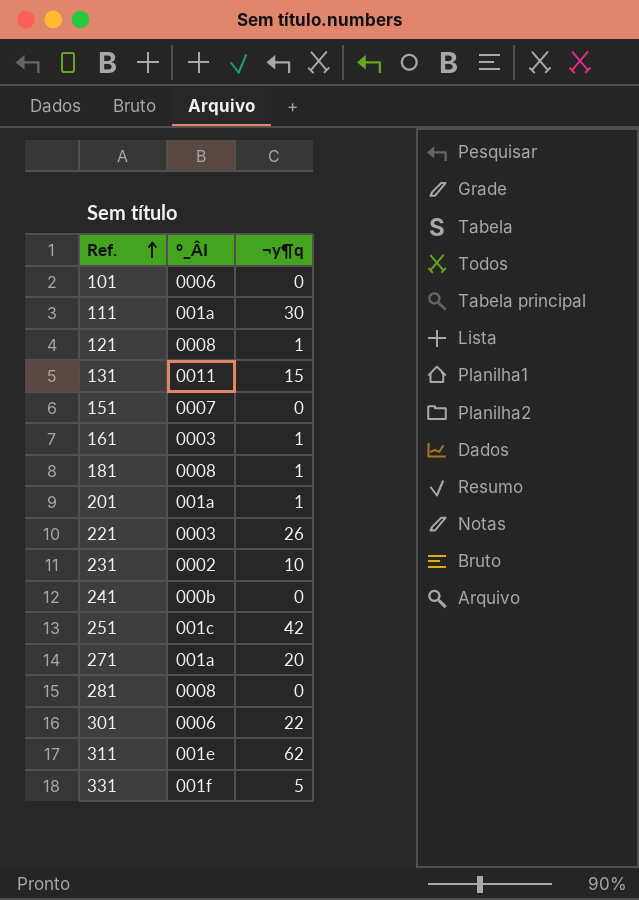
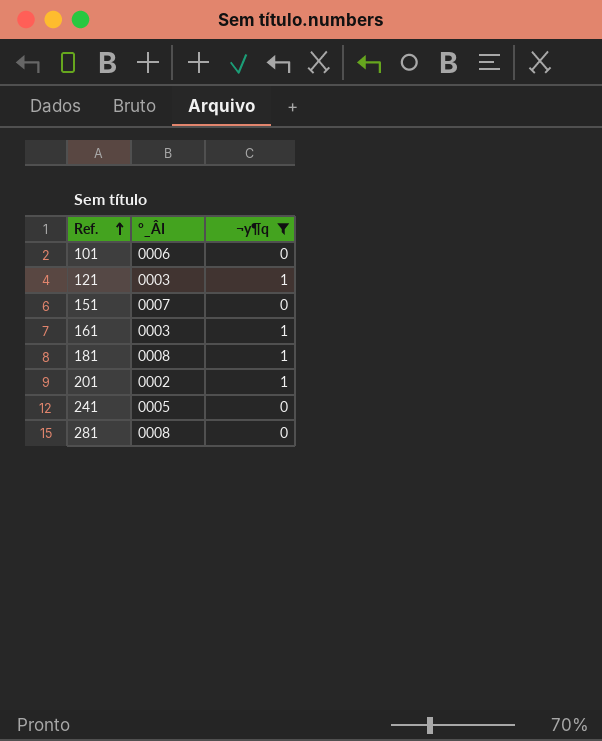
filter: none -> ¬y¶q <= 1
121 | °_ÂI: 0008 -> 0003
201 | °_ÂI: 001a -> 0002
241 | °_ÂI: 000b -> 0005

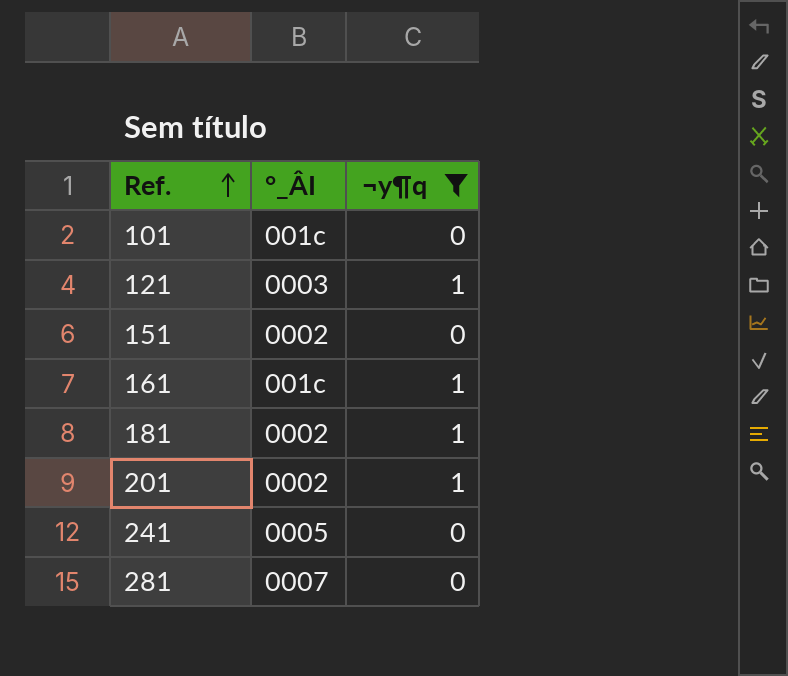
101 | °_ÂI: 0006 -> 001c
151 | °_ÂI: 0007 -> 0002
161 | °_ÂI: 0003 -> 001c
181 | °_ÂI: 0008 -> 0002
281 | °_ÂI: 0008 -> 0007

